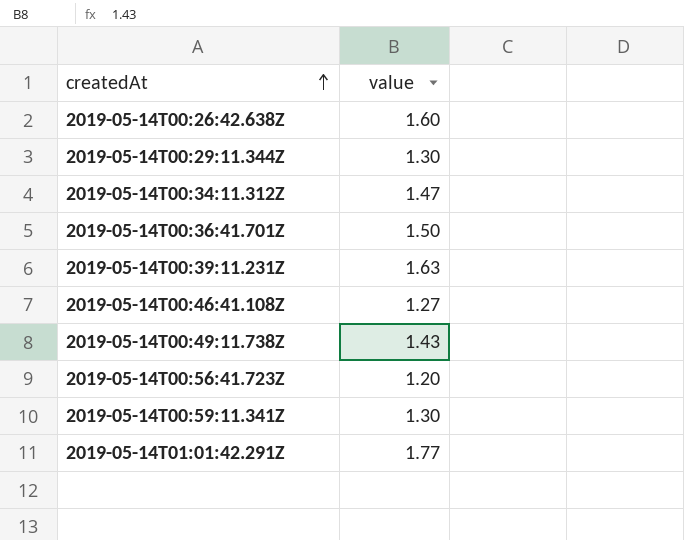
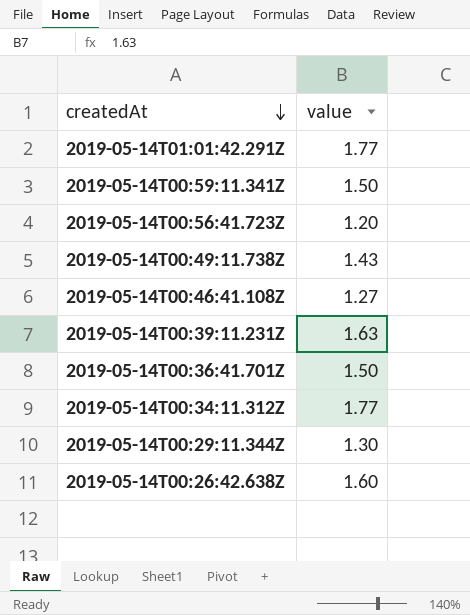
row order: createdAt ascending -> createdAt descending
2019-05-14T00:59:11.341Z | value: 1.30 -> 1.50
2019-05-14T00:34:11.312Z | value: 1.47 -> 1.77

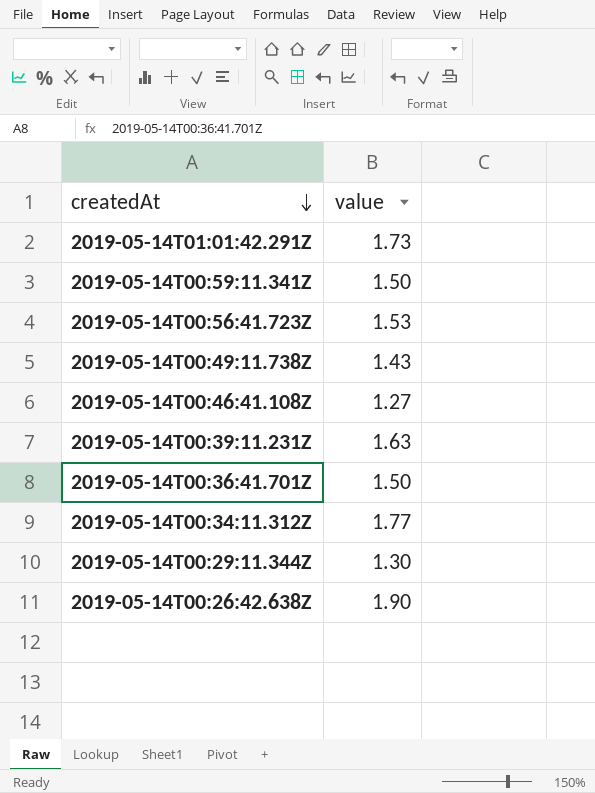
2019-05-14T01:01:42.291Z | value: 1.77 -> 1.73
2019-05-14T00:56:41.723Z | value: 1.20 -> 1.53
2019-05-14T00:26:42.638Z | value: 1.60 -> 1.90

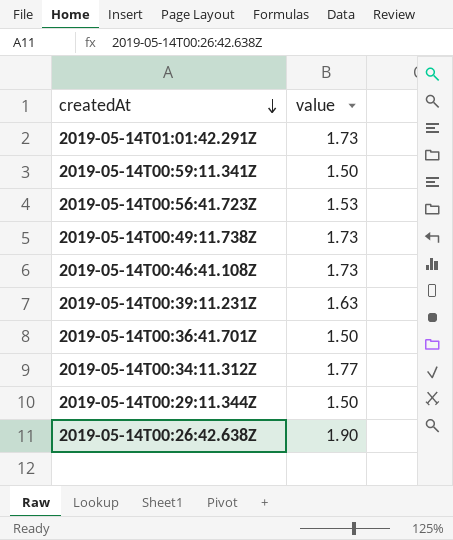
2019-05-14T00:49:11.738Z | value: 1.43 -> 1.73
2019-05-14T00:46:41.108Z | value: 1.27 -> 1.73
2019-05-14T00:29:11.344Z | value: 1.30 -> 1.50

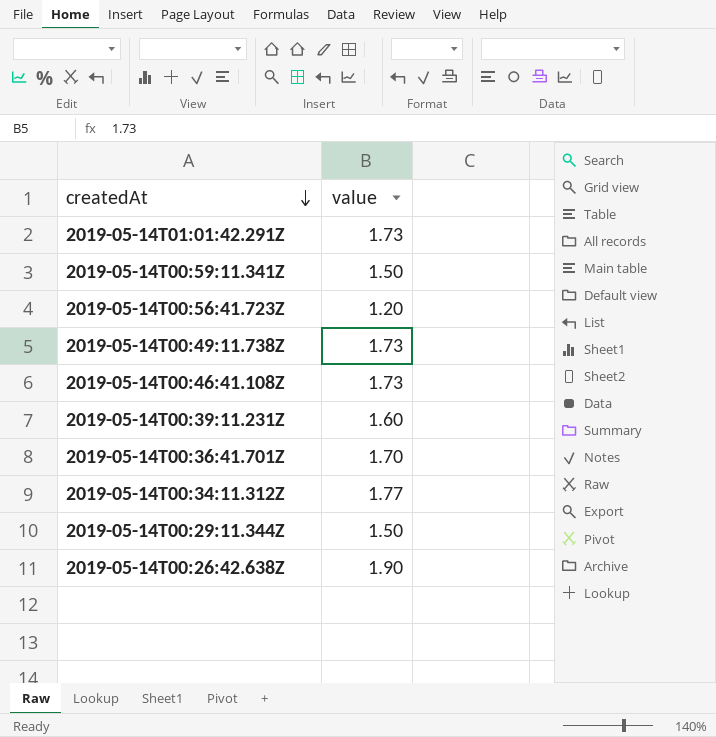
2019-05-14T00:56:41.723Z | value: 1.53 -> 1.20
2019-05-14T00:39:11.231Z | value: 1.63 -> 1.60
2019-05-14T00:36:41.701Z | value: 1.50 -> 1.70

